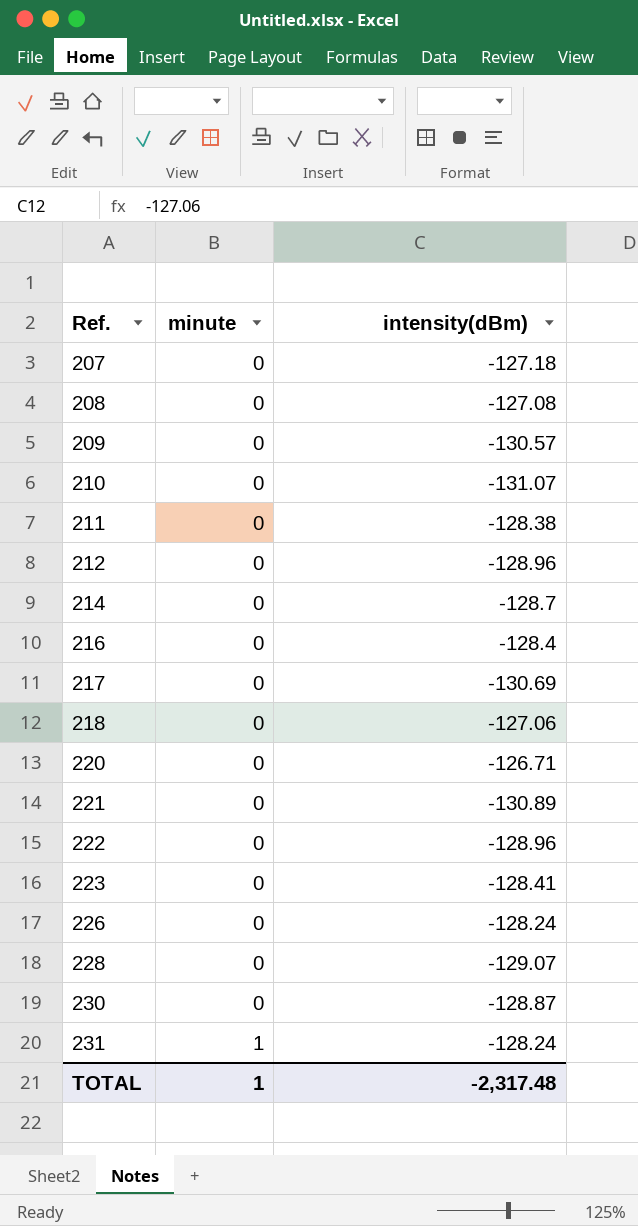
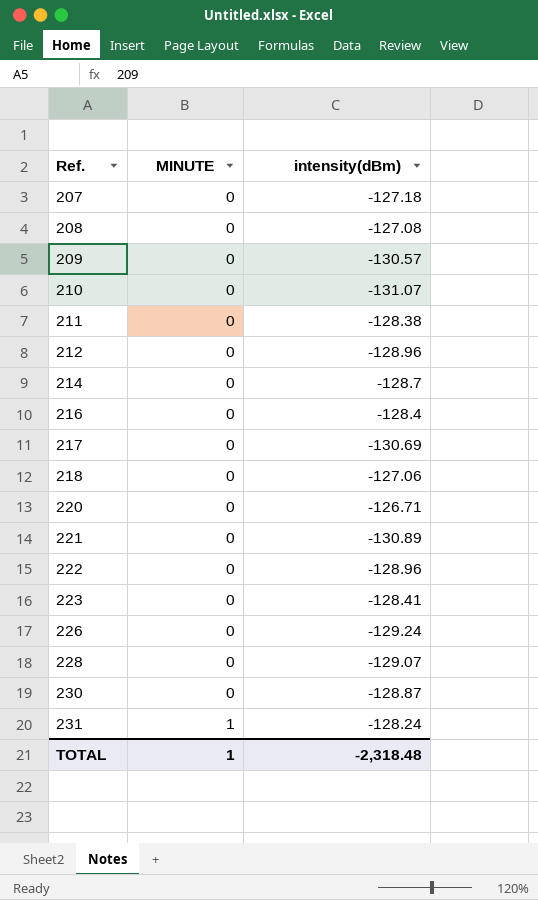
column name: minute -> MINUTE
226 | intensity(dBm): -128.24 -> -129.24
TOTAL | intensity(dBm): -2,317.48 -> -2,318.48

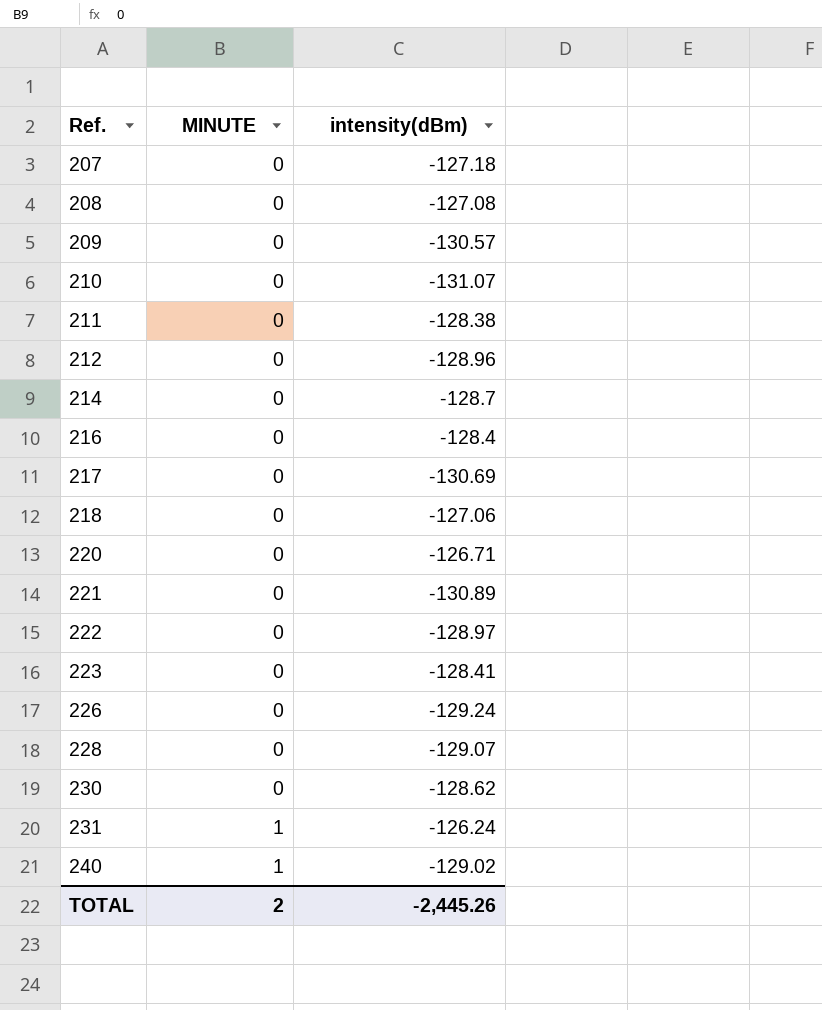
222 | intensity(dBm): -128.96 -> -128.97
230 | intensity(dBm): -128.87 -> -128.62
231 | intensity(dBm): -128.24 -> -126.24
row 240: none -> 1 | -129.02
TOTAL | MINUTE: 1 -> 2
TOTAL | intensity(dBm): -2,318.48 -> -2,445.26

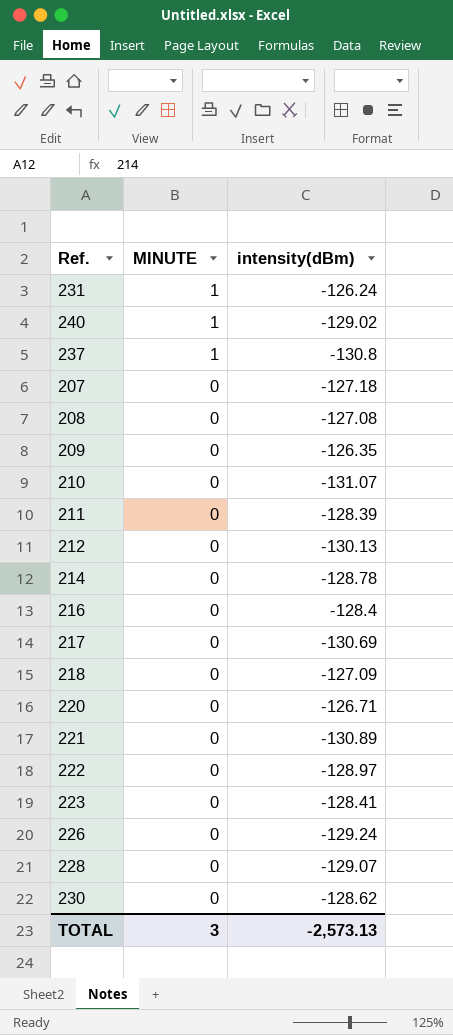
row order: Ref. ascending -> MINUTE descending
row 237: none -> 1 | -130.8
209 | intensity(dBm): -130.57 -> -126.35
211 | intensity(dBm): -128.38 -> -128.39
212 | intensity(dBm): -128.96 -> -130.13
214 | intensity(dBm): -128.7 -> -128.78
218 | intensity(dBm): -127.06 -> -127.09
TOTAL | MINUTE: 2 -> 3
TOTAL | intensity(dBm): -2,445.26 -> -2,573.13

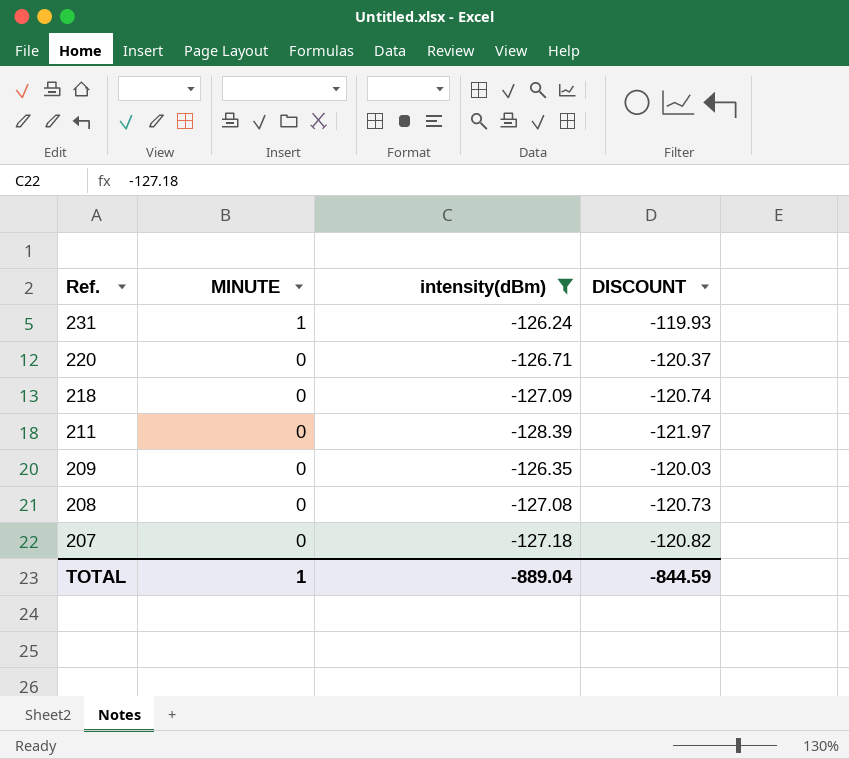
filter: none -> intensity(dBm) >= -128.39
row order: MINUTE descending -> Ref. descending
column DISCOUNT | formula: none -> [intensity(dBm)] * 0.95
TOTAL | MINUTE: 3 -> 1
TOTAL | intensity(dBm): -2,573.13 -> -889.04

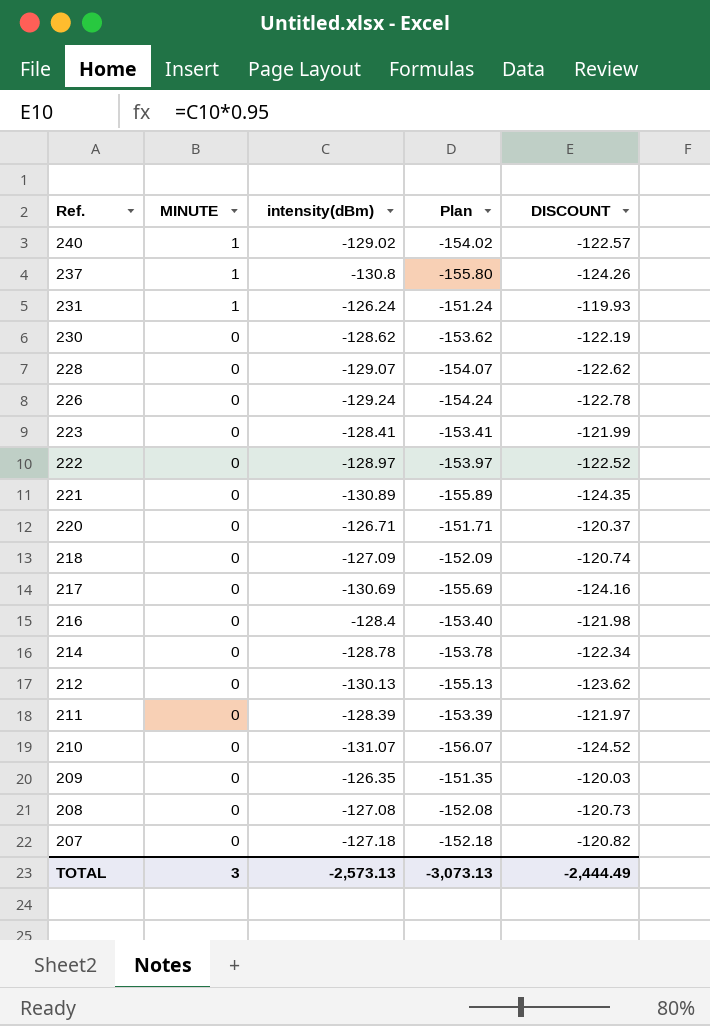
filter: intensity(dBm) >= -128.39 -> none
column Plan | formula: none -> [intensity(dBm)] - 25
TOTAL | MINUTE: 1 -> 3
TOTAL | intensity(dBm): -889.04 -> -2,573.13
TOTAL | DISCOUNT: -844.59 -> -2,444.49

